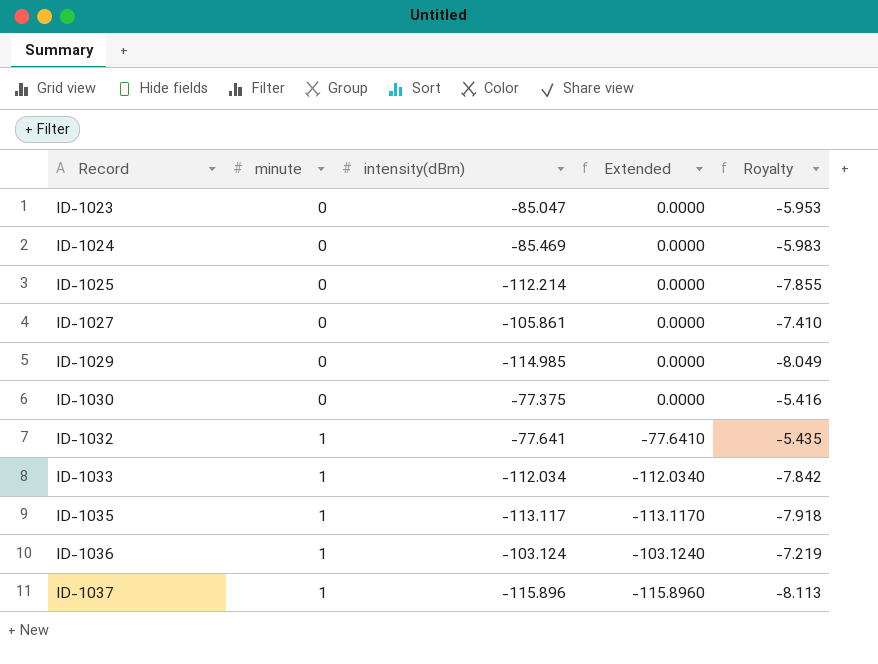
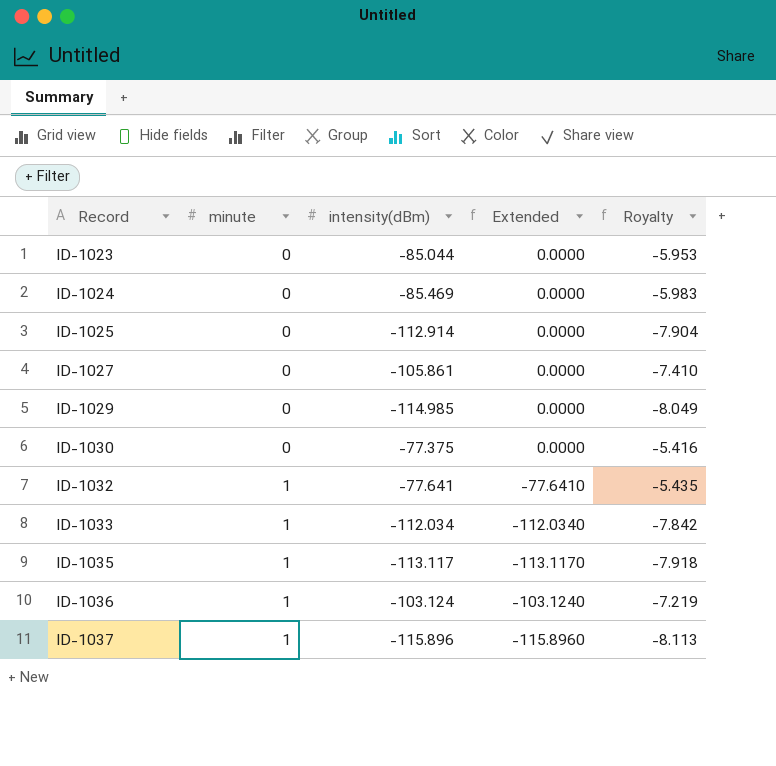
ID-1023 | intensity(dBm): -85.047 -> -85.044
ID-1025 | intensity(dBm): -112.214 -> -112.914
ID-1025 | Royalty: -7.855 -> -7.904

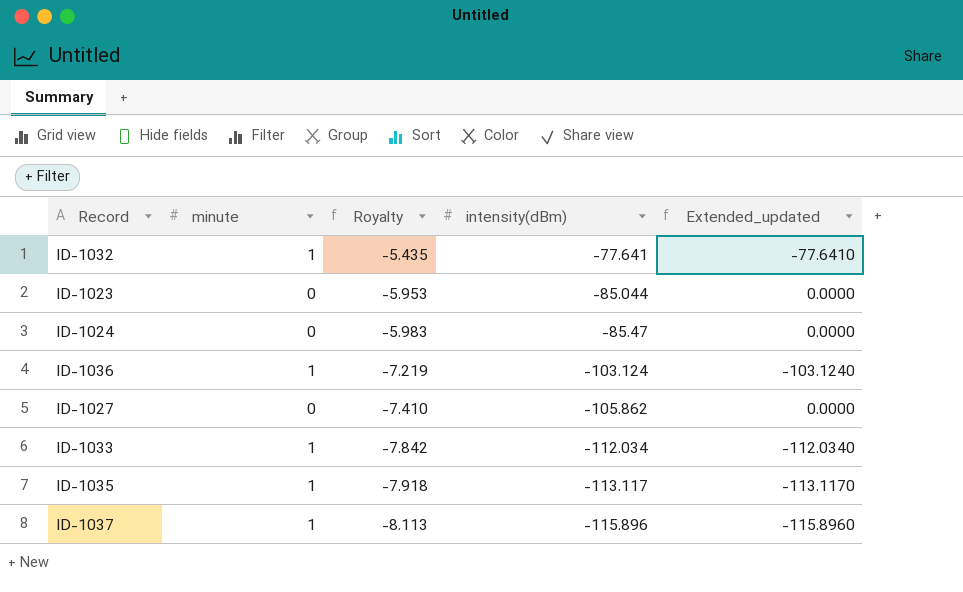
row order: Record ascending -> Royalty descending
column Royalty | position: 5 -> 3
column name: Extended -> Extended_updated
row ID-1025: 0 | -112.914 | 0.0000 | -7.904 -> none
row ID-1029: 0 | -114.985 | 0.0000 | -8.049 -> none
row ID-1030: 0 | -77.375 | 0.0000 | -5.416 -> none
ID-1024 | intensity(dBm): -85.469 -> -85.47
ID-1027 | intensity(dBm): -105.861 -> -105.862

